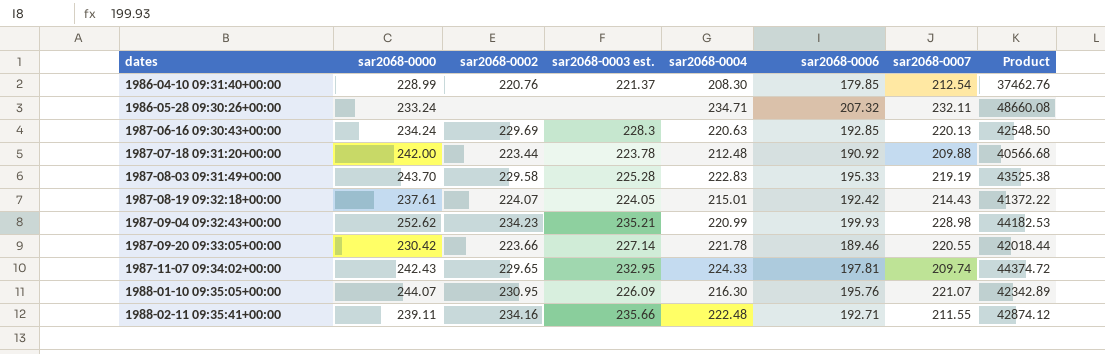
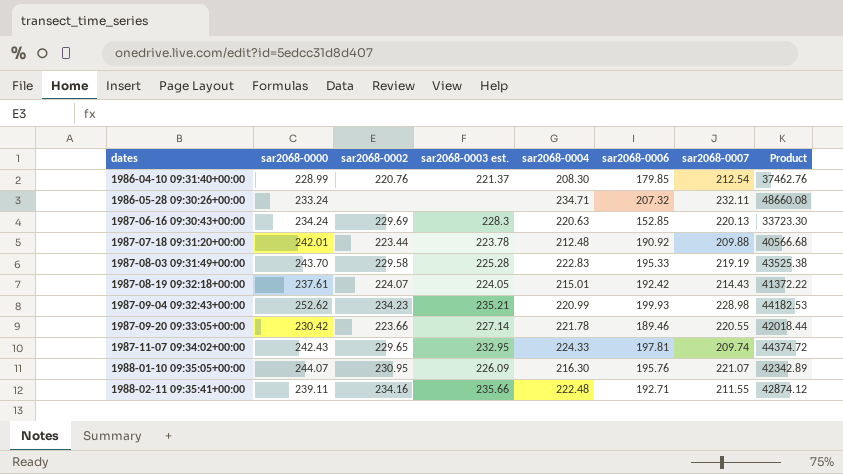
1987-06-16 09:30:43+00:00 | sar2068-0006: 192.85 -> 152.85
1987-06-16 09:30:43+00:00 | Product: 42548.50 -> 33723.30
1987-07-18 09:31:20+00:00 | sar2068-0000: 242.00 -> 242.01

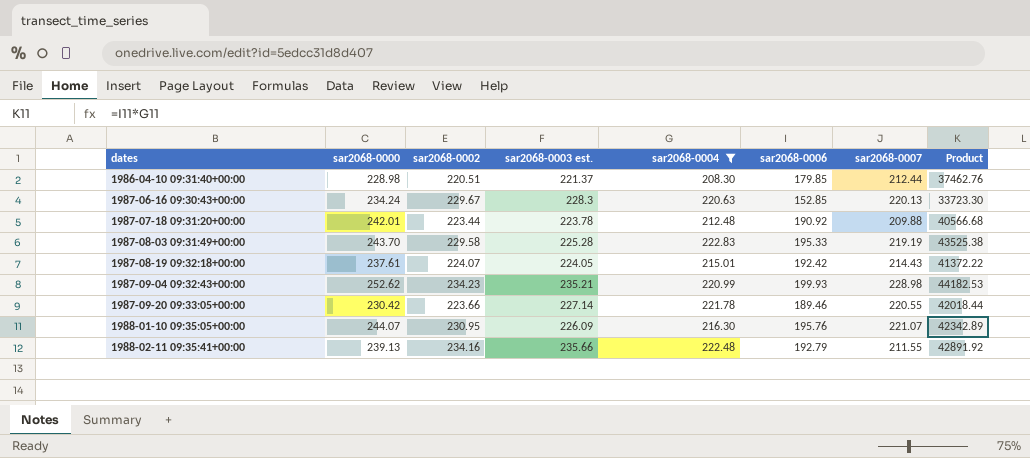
filter: none -> sar2068-0004 <= 222.83
1986-04-10 09:31:40+00:00 | sar2068-0000: 228.99 -> 228.98
1986-04-10 09:31:40+00:00 | sar2068-0002: 220.76 -> 220.51
1986-04-10 09:31:40+00:00 | sar2068-0007: 212.54 -> 212.44
1987-06-16 09:30:43+00:00 | sar2068-0002: 229.69 -> 229.67
1988-02-11 09:35:41+00:00 | sar2068-0000: 239.11 -> 239.13
1988-02-11 09:35:41+00:00 | sar2068-0006: 192.71 -> 192.79
1988-02-11 09:35:41+00:00 | Product: 42874.12 -> 42891.92

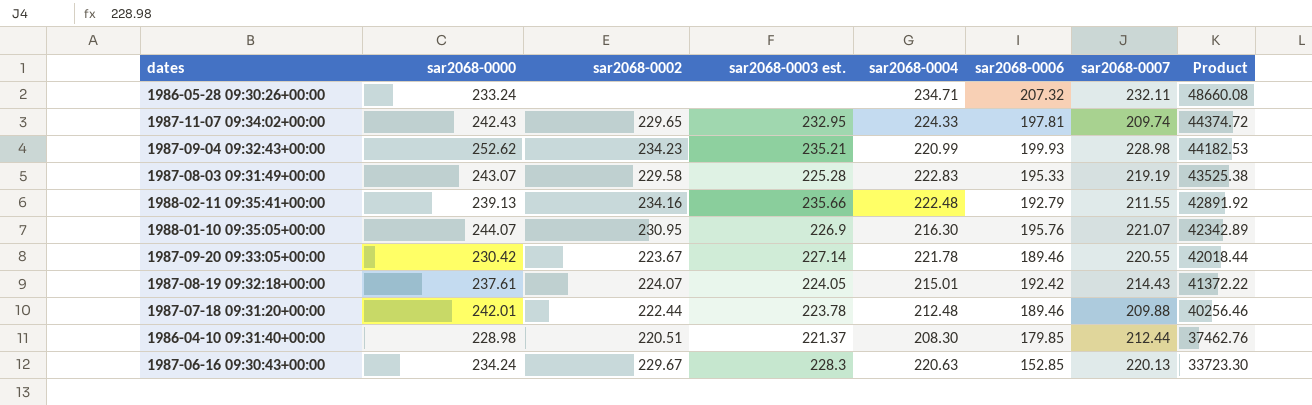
filter: sar2068-0004 <= 222.83 -> none
row order: dates ascending -> Product descending
1987-08-03 09:31:49+00:00 | sar2068-0000: 243.70 -> 243.07
1988-01-10 09:35:05+00:00 | sar2068-0003 est.: 226.09 -> 226.9
1987-09-20 09:33:05+00:00 | sar2068-0002: 223.66 -> 223.67
1987-07-18 09:31:20+00:00 | sar2068-0002: 223.44 -> 222.44
1987-07-18 09:31:20+00:00 | sar2068-0006: 190.92 -> 189.46
1987-07-18 09:31:20+00:00 | Product: 40566.68 -> 40256.46

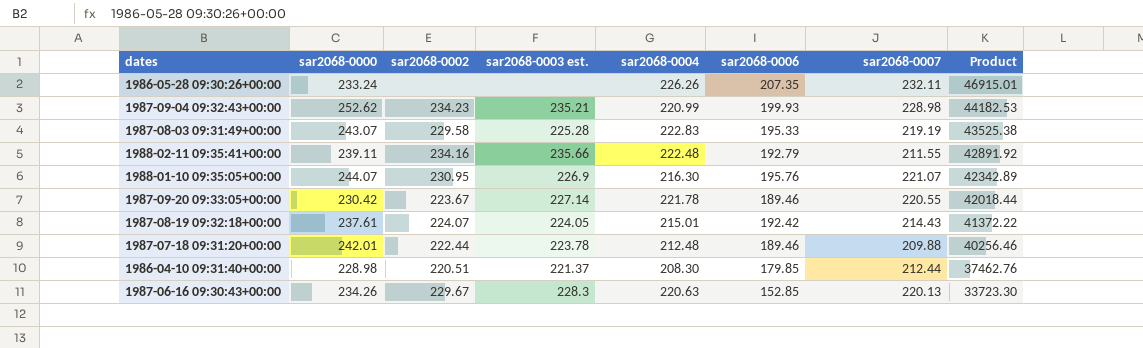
row 1987-11-07 09:34:02+00:00: 242.43 | 229.65 | 232.95 | 224.33 | 197.81 | 209.74 | 44374.72 -> none
1986-05-28 09:30:26+00:00 | sar2068-0004: 234.71 -> 226.26
1986-05-28 09:30:26+00:00 | sar2068-0006: 207.32 -> 207.35
1986-05-28 09:30:26+00:00 | Product: 48660.08 -> 46915.01
1988-02-11 09:35:41+00:00 | sar2068-0000: 239.13 -> 239.11
1987-06-16 09:30:43+00:00 | sar2068-0000: 234.24 -> 234.26

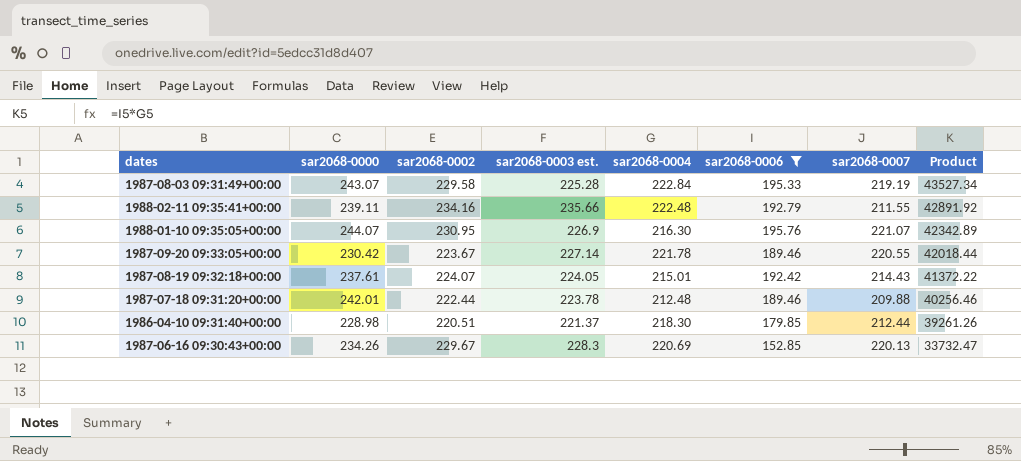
filter: none -> sar2068-0006 <= 195.76
1987-08-03 09:31:49+00:00 | sar2068-0004: 222.83 -> 222.84
1987-08-03 09:31:49+00:00 | Product: 43525.38 -> 43527.34
1986-04-10 09:31:40+00:00 | sar2068-0004: 208.30 -> 218.30
1986-04-10 09:31:40+00:00 | Product: 37462.76 -> 39261.26
1987-06-16 09:30:43+00:00 | sar2068-0004: 220.63 -> 220.69
1987-06-16 09:30:43+00:00 | Product: 33723.30 -> 33732.47

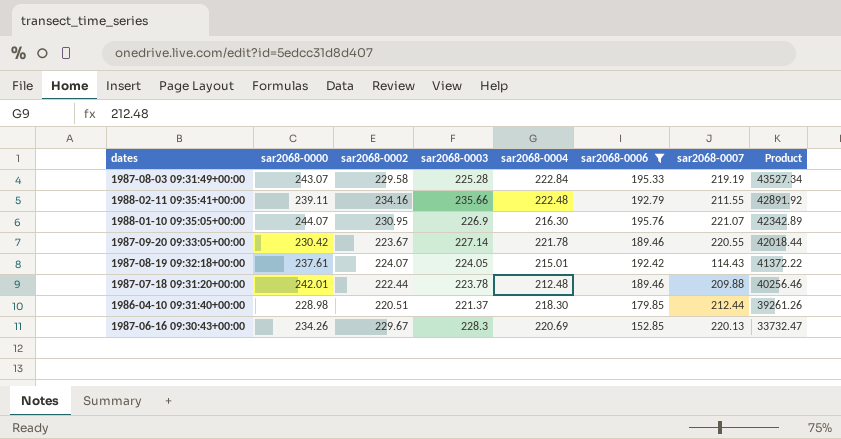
column name: sar2068-0003 est. -> sar2068-0003
1987-08-19 09:32:18+00:00 | sar2068-0007: 214.43 -> 114.43

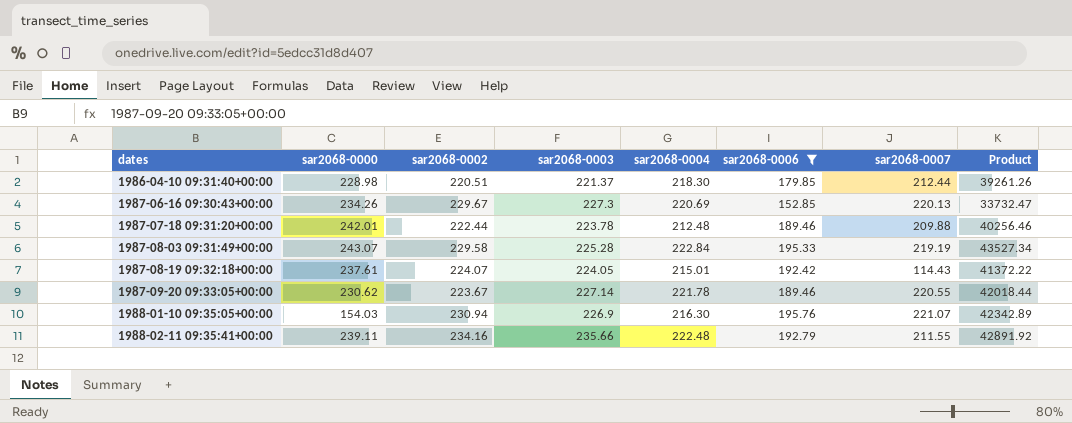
row order: Product descending -> dates ascending
1987-06-16 09:30:43+00:00 | sar2068-0003: 228.3 -> 227.3
1987-09-20 09:33:05+00:00 | sar2068-0000: 230.42 -> 230.62
1988-01-10 09:35:05+00:00 | sar2068-0000: 244.07 -> 154.03
1988-01-10 09:35:05+00:00 | sar2068-0002: 230.95 -> 230.94

